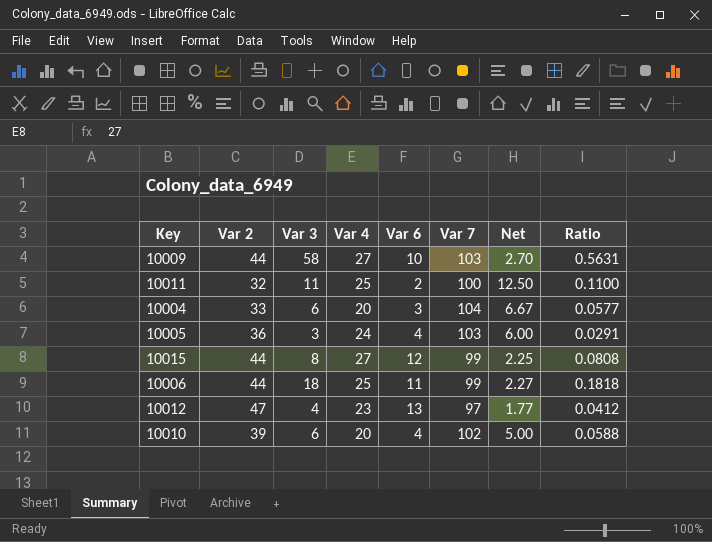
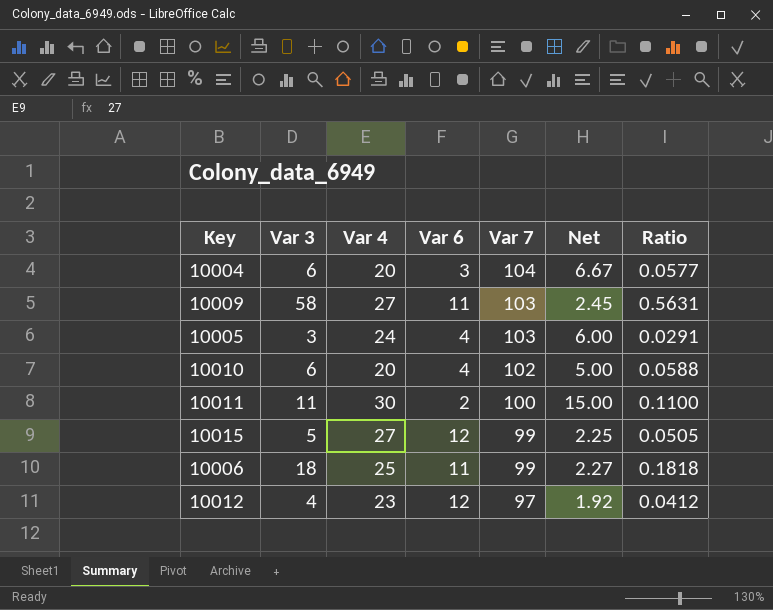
row order: none -> Var 7 descending
column Var 2 | position: 2 -> none
10009 | Var 6: 10 -> 11
10009 | Net: 2.70 -> 2.45
10011 | Var 4: 25 -> 30
10011 | Net: 12.50 -> 15.00
10015 | Var 3: 8 -> 5
10015 | Ratio: 0.0808 -> 0.0505
10012 | Var 6: 13 -> 12
10012 | Net: 1.77 -> 1.92

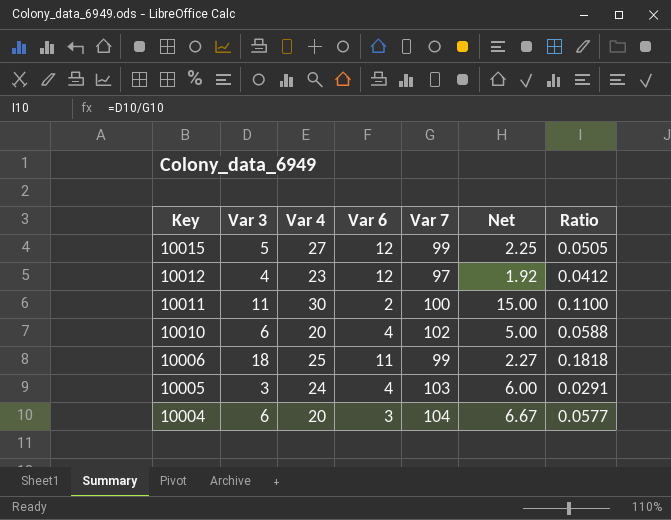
row order: Var 7 descending -> Key descending
row 10009: 58 | 27 | 11 | 103 | 2.45 | 0.5631 -> none

